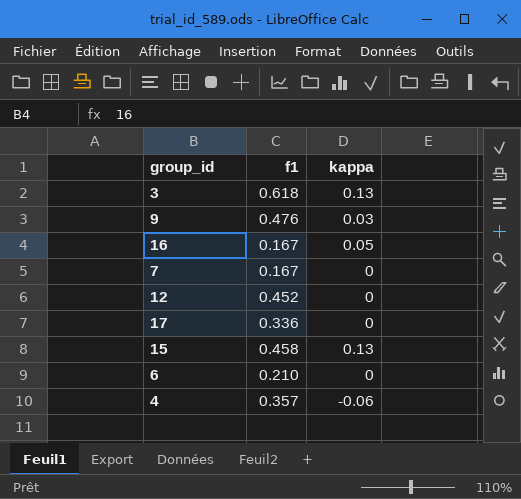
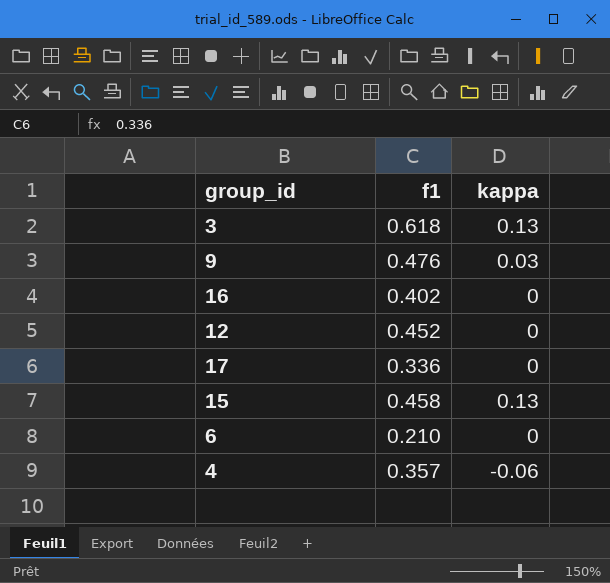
row 7: 0.167 | 0 -> none
16 | f1: 0.167 -> 0.402
16 | kappa: 0.05 -> 0

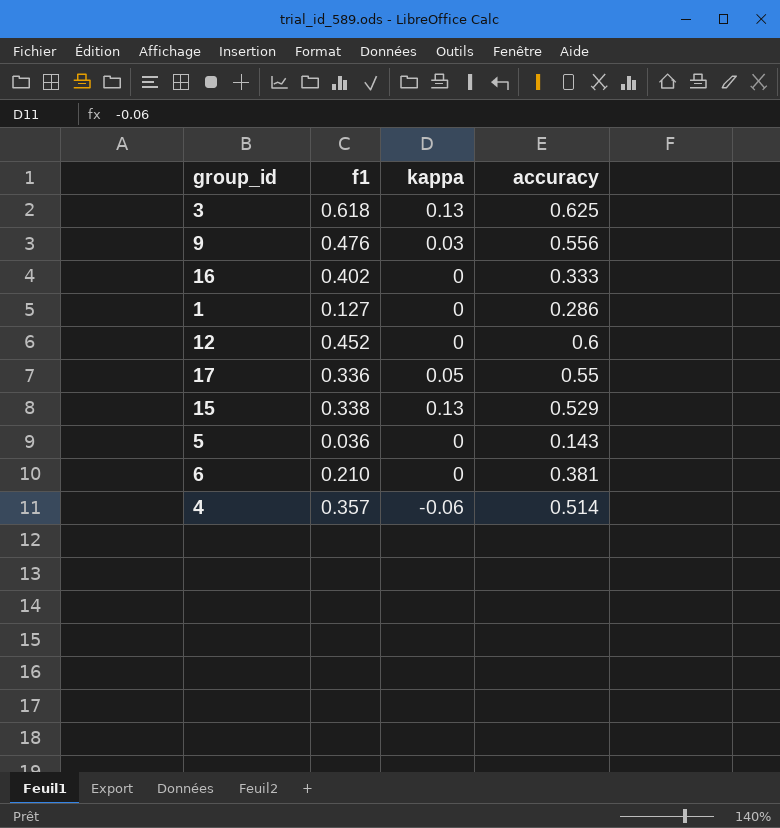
column accuracy | position: none -> 4
row 1: none -> 0.127 | 0 | 0.286
17 | kappa: 0 -> 0.05
15 | f1: 0.458 -> 0.338
row 5: none -> 0.036 | 0 | 0.143

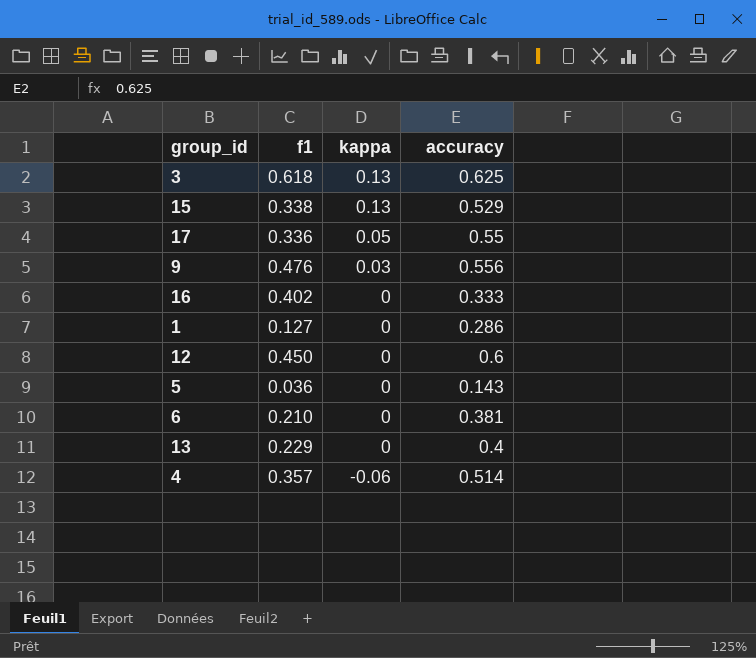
row order: none -> kappa descending
12 | f1: 0.452 -> 0.450
row 13: none -> 0.229 | 0 | 0.4

